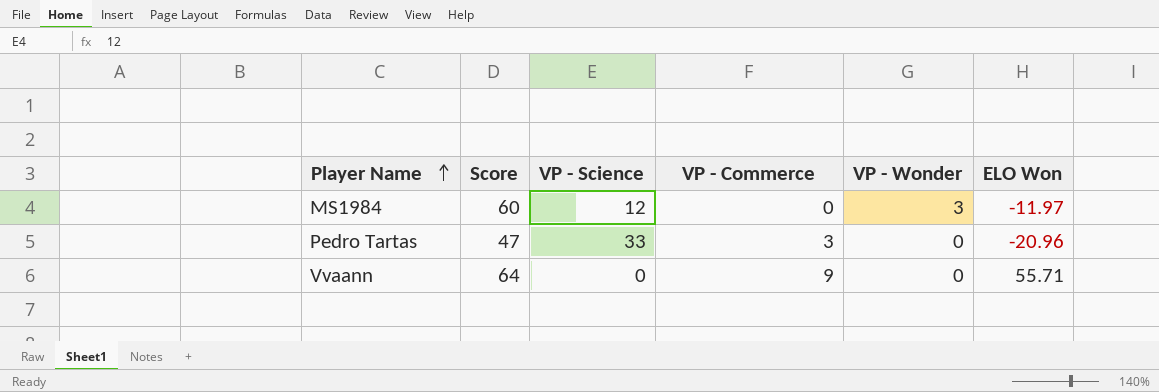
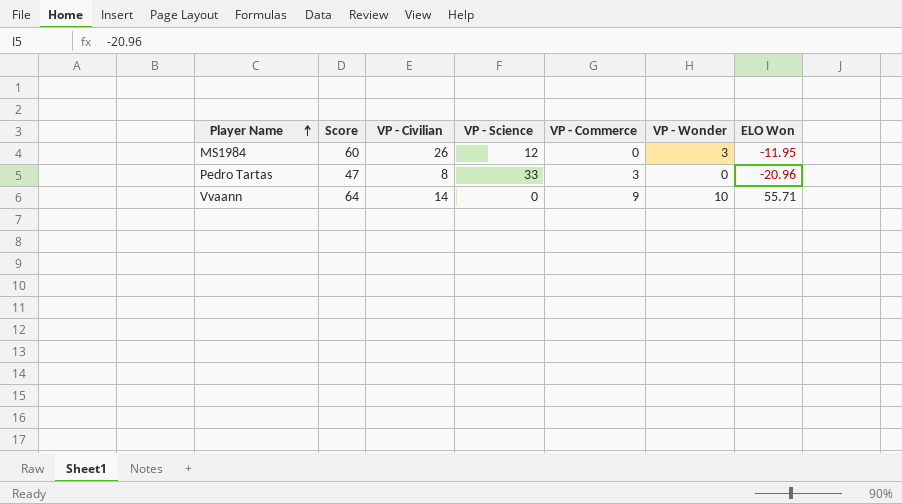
column VP - Civilian | position: none -> 3
MS1984 | ELO Won: -11.97 -> -11.95
Vvaann | VP - Wonder: 0 -> 10

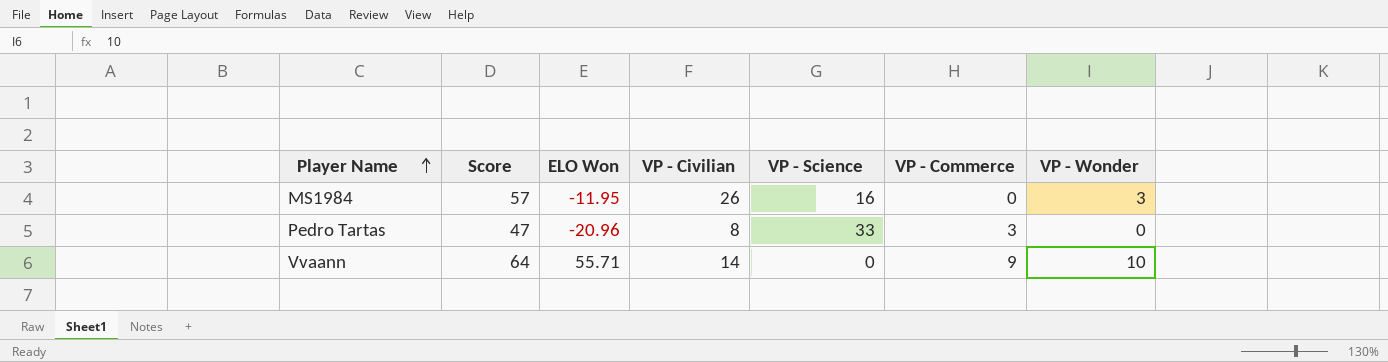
column ELO Won | position: 7 -> 3
MS1984 | Score: 60 -> 57
MS1984 | VP - Science: 12 -> 16

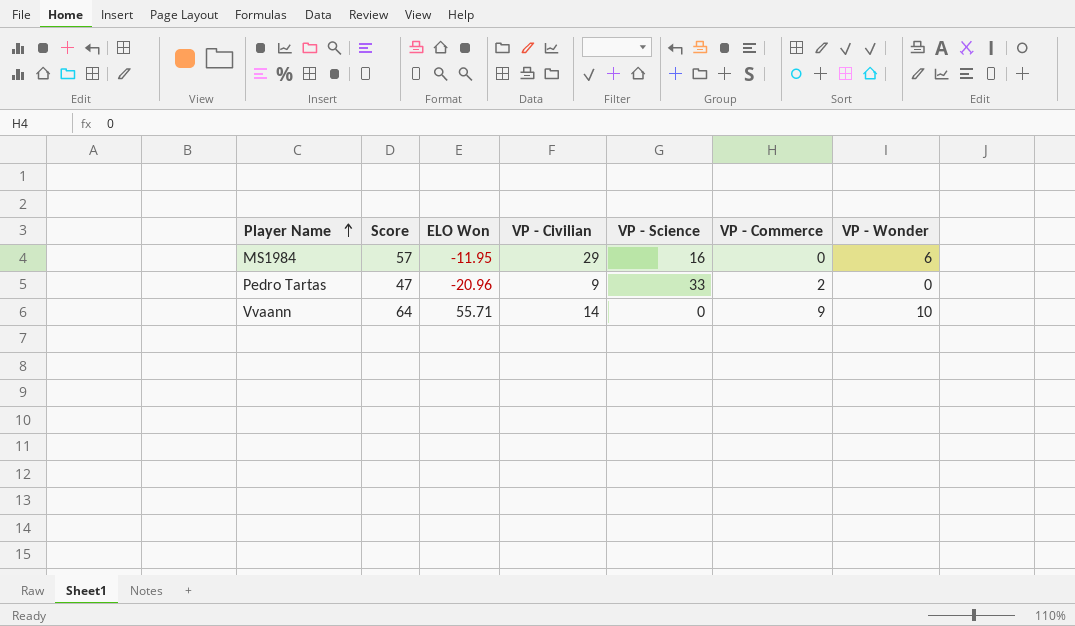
MS1984 | VP - Civilian: 26 -> 29
MS1984 | VP - Wonder: 3 -> 6
Pedro Tartas | VP - Civilian: 8 -> 9
Pedro Tartas | VP - Commerce: 3 -> 2

